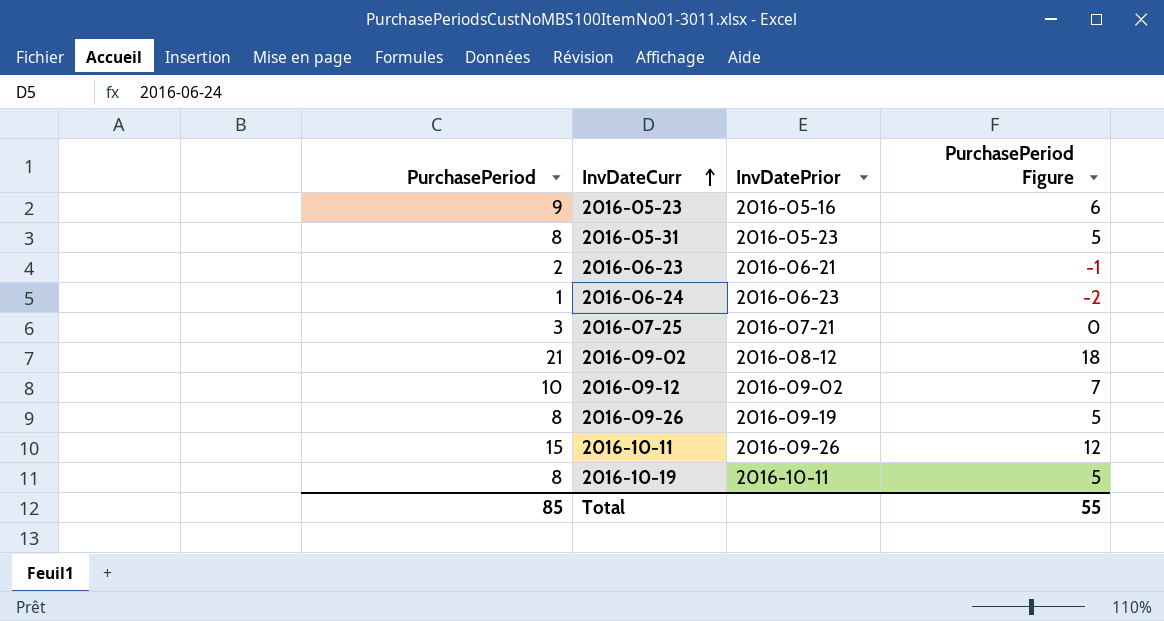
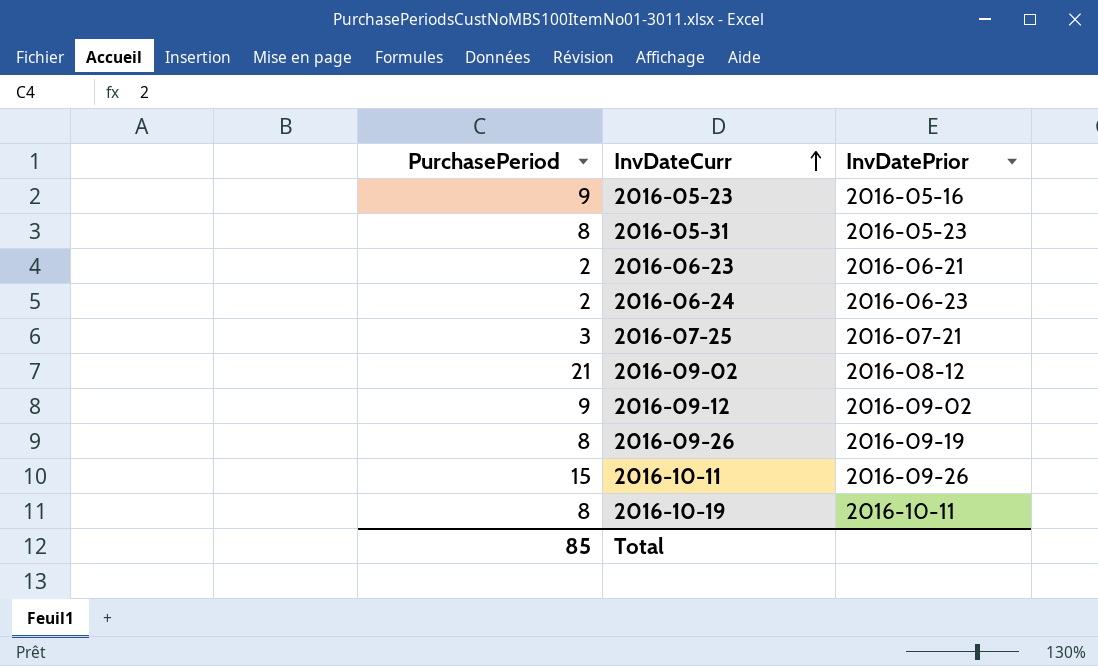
column PurchasePeriod Figure | formula: [PurchasePeriod] - 3 -> none
2016-06-24 | PurchasePeriod: 1 -> 2
2016-09-12 | PurchasePeriod: 10 -> 9

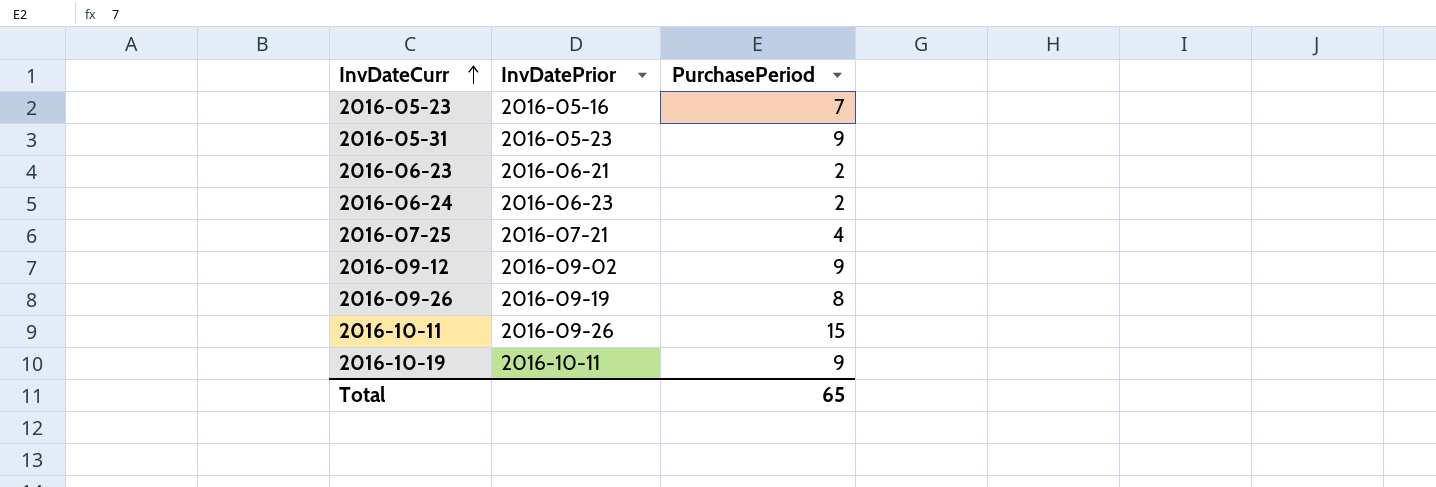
column PurchasePeriod | position: 1 -> 3
row 2016-09-02: 21 | 2016-08-12 -> none
2016-05-23 | PurchasePeriod: 9 -> 7
2016-05-31 | PurchasePeriod: 8 -> 9
2016-07-25 | PurchasePeriod: 3 -> 4
2016-10-19 | PurchasePeriod: 8 -> 9
Total | PurchasePeriod: 85 -> 65

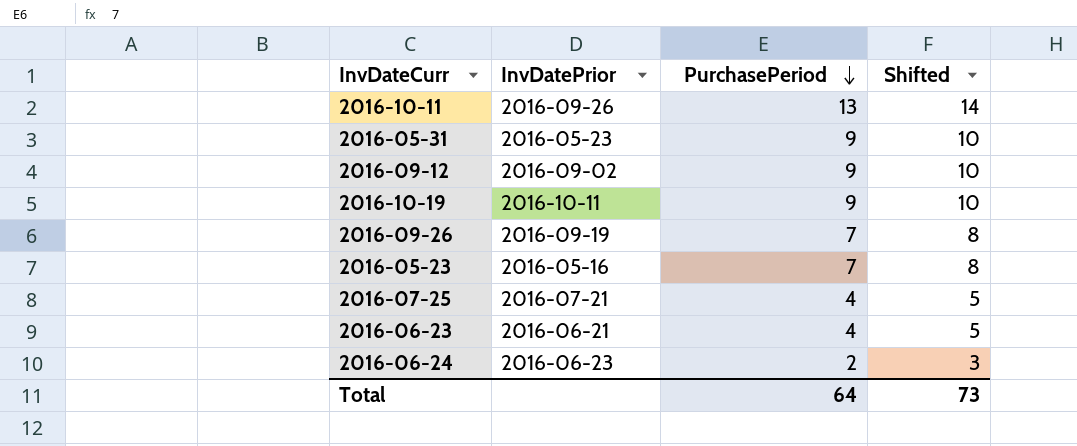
row order: InvDateCurr ascending -> PurchasePeriod descending
column Shifted | formula: none -> [PurchasePeriod] + 1
2016-10-11 | PurchasePeriod: 15 -> 13
2016-09-26 | PurchasePeriod: 8 -> 7
2016-06-23 | PurchasePeriod: 2 -> 4
Total | PurchasePeriod: 65 -> 64

